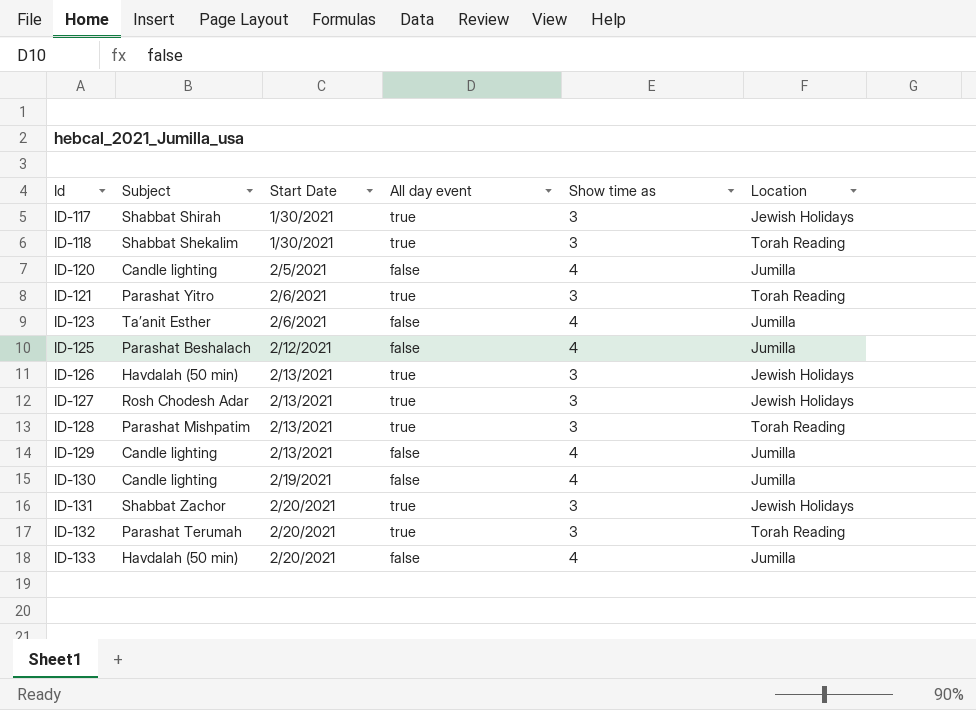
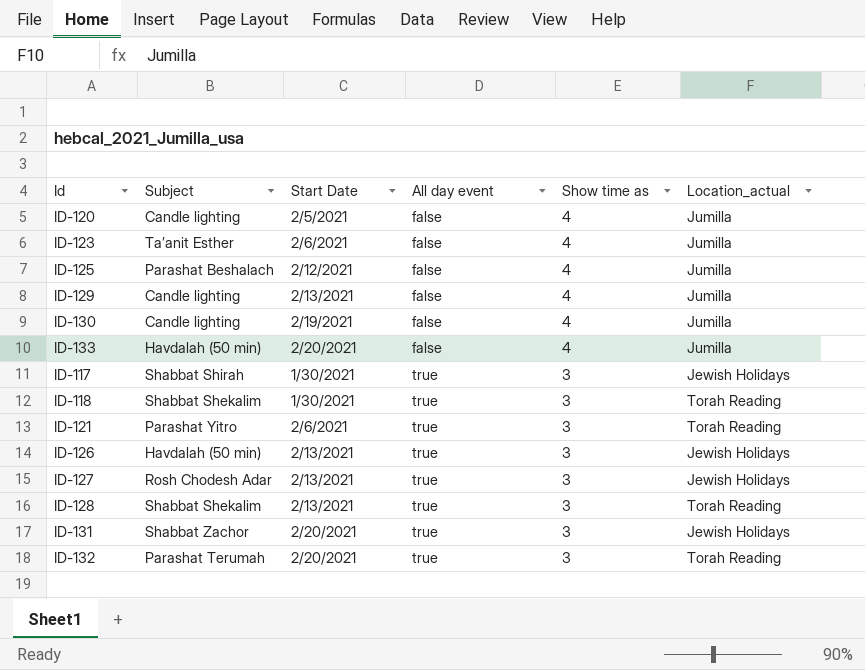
row order: Id ascending -> All day event ascending
column name: Location -> Location_actual
ID-128 | Subject: Parashat Mishpatim -> Shabbat Shekalim

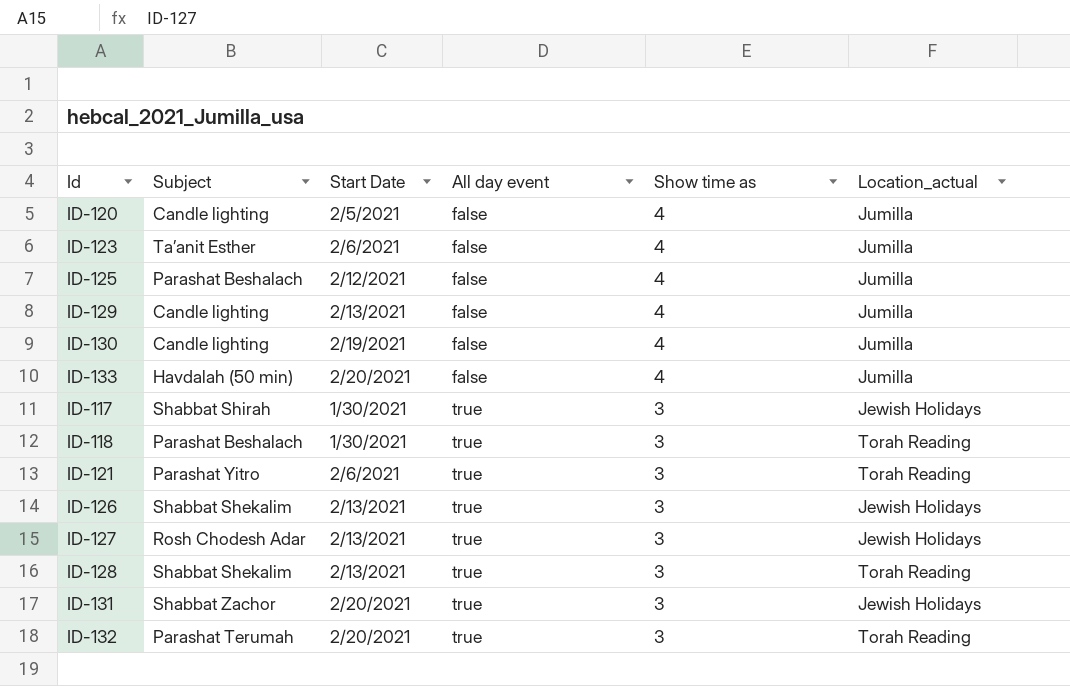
ID-118 | Subject: Shabbat Shekalim -> Parashat Beshalach
ID-126 | Subject: Havdalah (50 min) -> Shabbat Shekalim

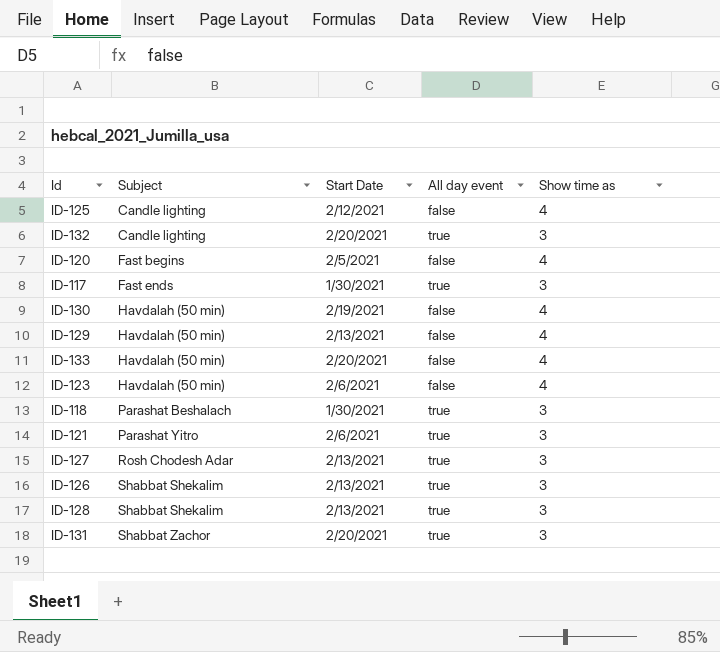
row order: All day event ascending -> Subject ascending
column Location_actual | position: 6 -> none
ID-125 | Subject: Parashat Beshalach -> Candle lighting
ID-132 | Subject: Parashat Terumah -> Candle lighting
ID-120 | Subject: Candle lighting -> Fast begins
ID-117 | Subject: Shabbat Shirah -> Fast ends
ID-130 | Subject: Candle lighting -> Havdalah (50 min)
ID-129 | Subject: Candle lighting -> Havdalah (50 min)
ID-123 | Subject: Ta’anit Esther -> Havdalah (50 min)

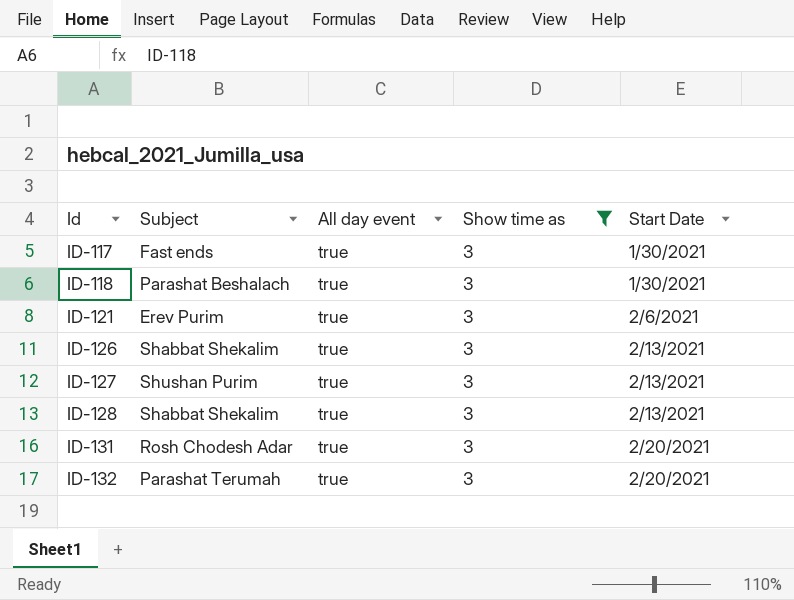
filter: none -> Show time as = 3
row order: Subject ascending -> Id ascending
column Start Date | position: 3 -> 5
ID-121 | Subject: Parashat Yitro -> Erev Purim
ID-127 | Subject: Rosh Chodesh Adar -> Shushan Purim
ID-131 | Subject: Shabbat Zachor -> Rosh Chodesh Adar
ID-132 | Subject: Candle lighting -> Parashat Terumah

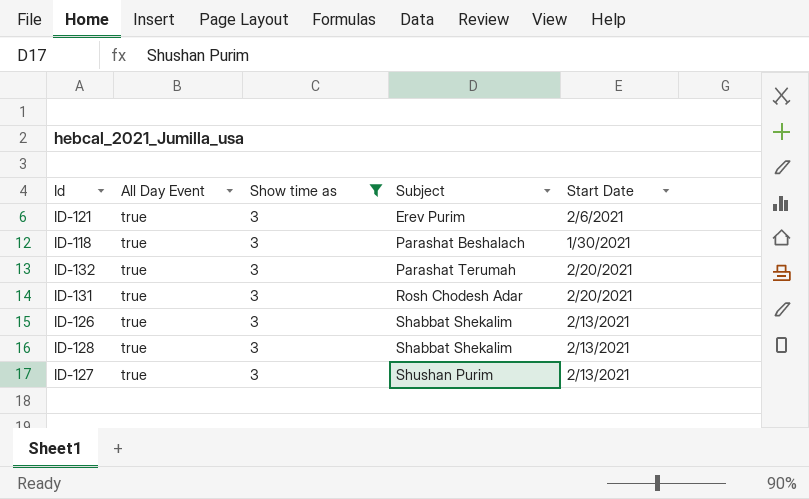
row order: Id ascending -> Subject ascending
column name: All day event -> All Day Event
column Subject | position: 2 -> 4
row ID-117: Fast ends | true | 3 | 1/30/2021 -> none

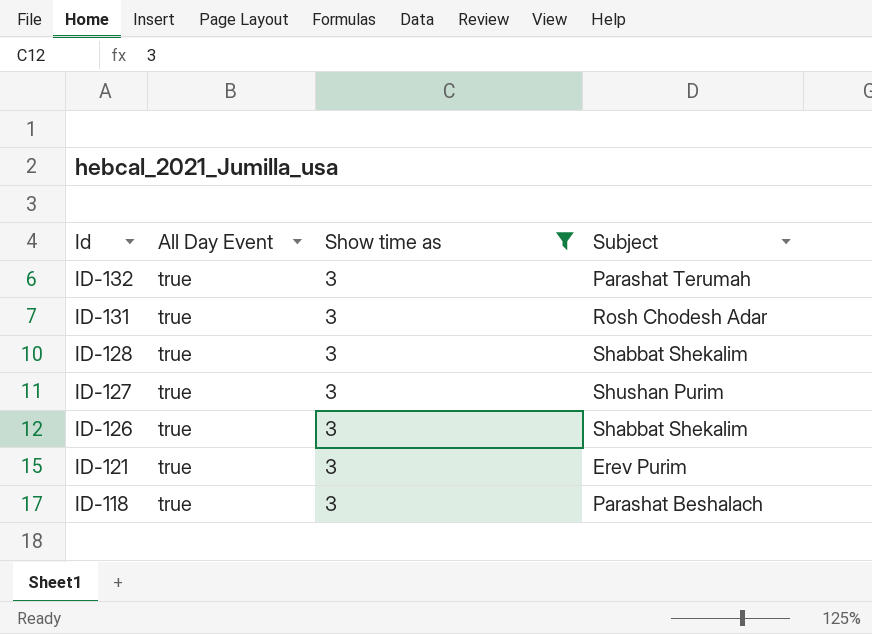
row order: Subject ascending -> Id descending
column Start Date | position: 5 -> none

